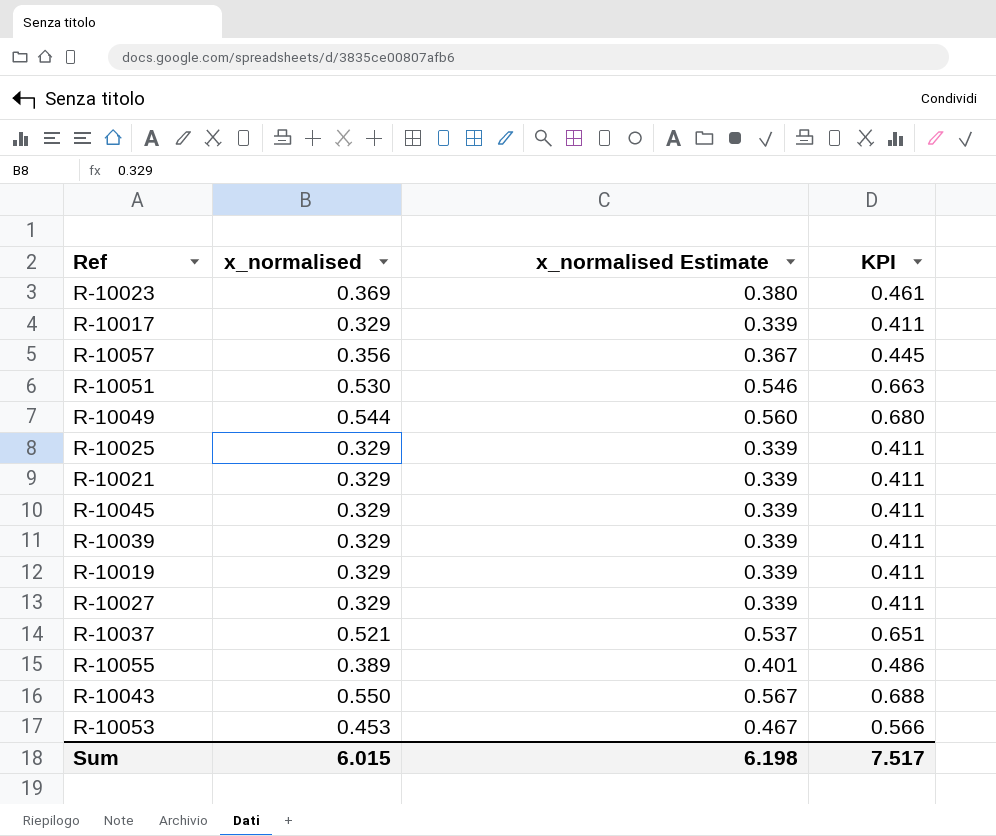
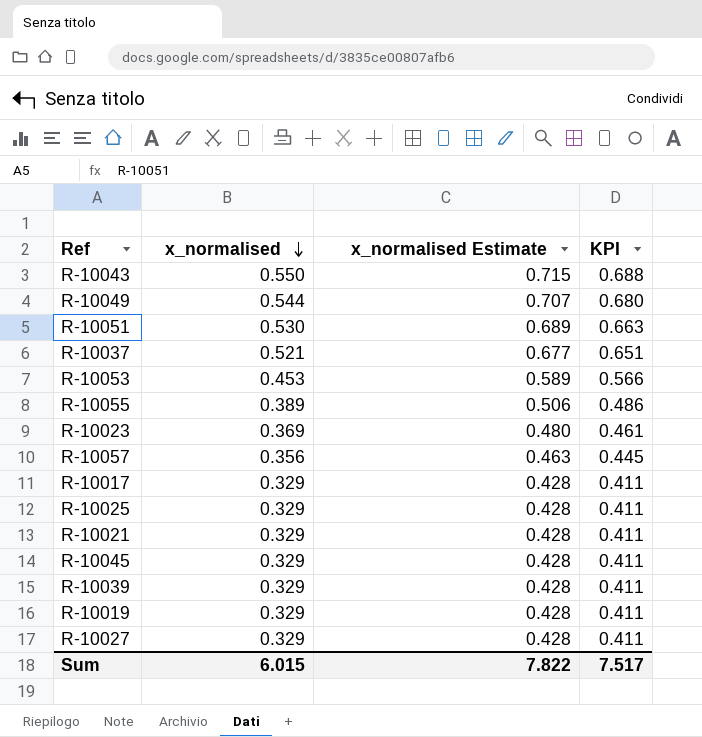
row order: none -> x_normalised descending
column x_normalised Estimate | formula: [x_normalised] * 1.03 -> [x_normalised] * 1.3
Sum | x_normalised Estimate: 6.198 -> 7.822

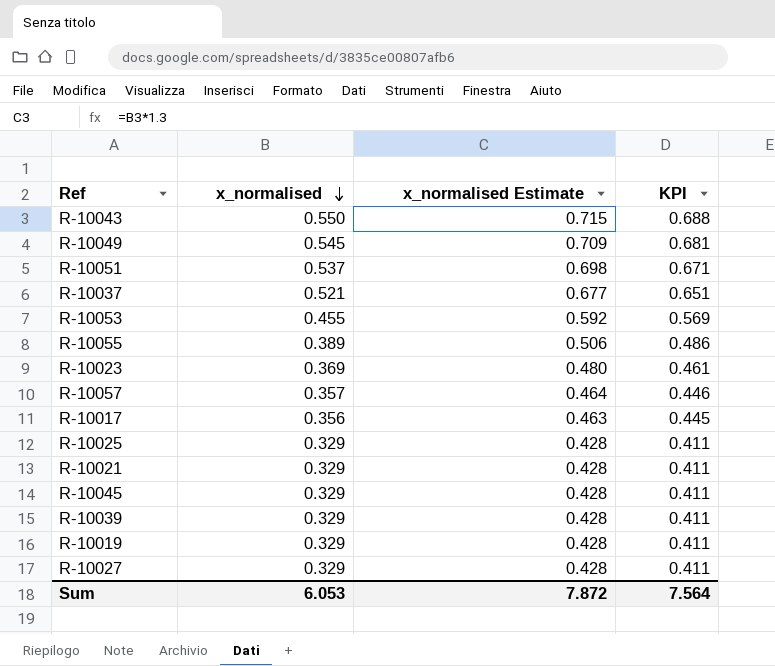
R-10049 | x_normalised: 0.544 -> 0.545
R-10049 | x_normalised Estimate: 0.707 -> 0.709
R-10049 | KPI: 0.680 -> 0.681
R-10051 | x_normalised: 0.530 -> 0.537
R-10051 | x_normalised Estimate: 0.689 -> 0.698
R-10051 | KPI: 0.663 -> 0.671
R-10053 | x_normalised: 0.453 -> 0.455
R-10053 | x_normalised Estimate: 0.589 -> 0.592
R-10053 | KPI: 0.566 -> 0.569
R-10057 | x_normalised: 0.356 -> 0.357
R-10057 | x_normalised Estimate: 0.463 -> 0.464
R-10057 | KPI: 0.445 -> 0.446
R-10017 | x_normalised: 0.329 -> 0.356
R-10017 | x_normalised Estimate: 0.428 -> 0.463
R-10017 | KPI: 0.411 -> 0.445
Sum | x_normalised: 6.015 -> 6.053
Sum | x_normalised Estimate: 7.822 -> 7.872
Sum | KPI: 7.517 -> 7.564

